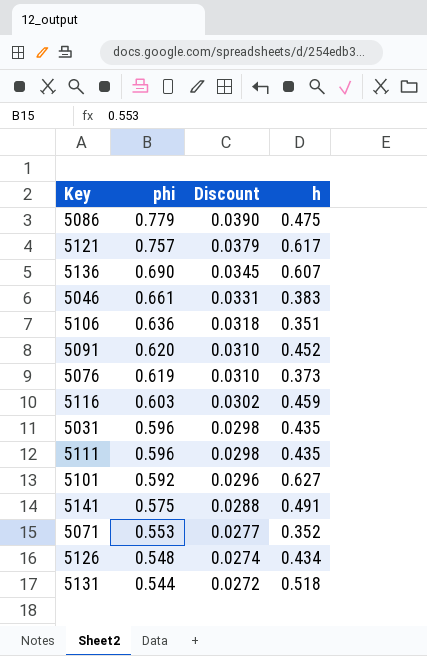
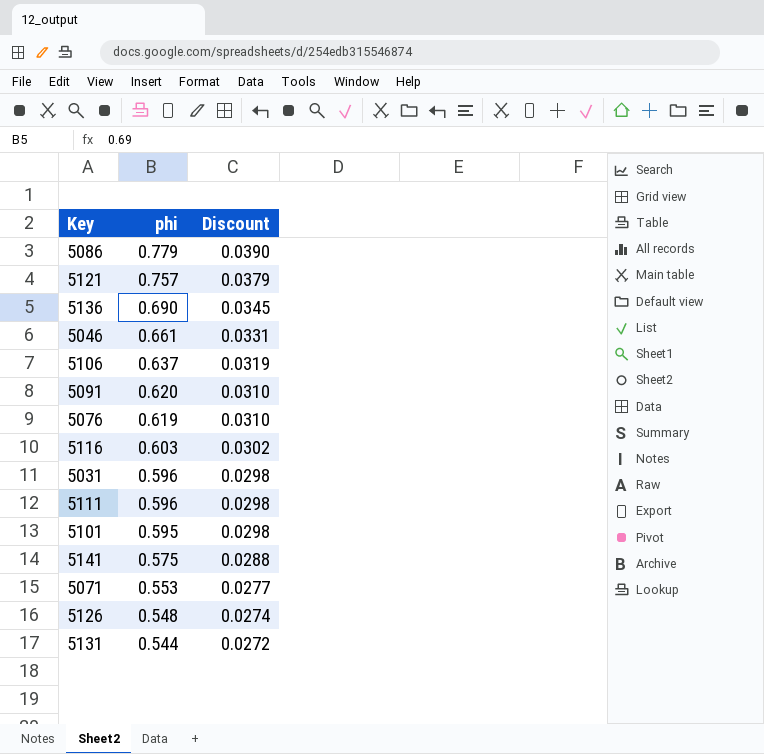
column h | position: 4 -> none
5106 | phi: 0.636 -> 0.637
5106 | Discount: 0.0318 -> 0.0319
5101 | phi: 0.592 -> 0.595
5101 | Discount: 0.0296 -> 0.0298

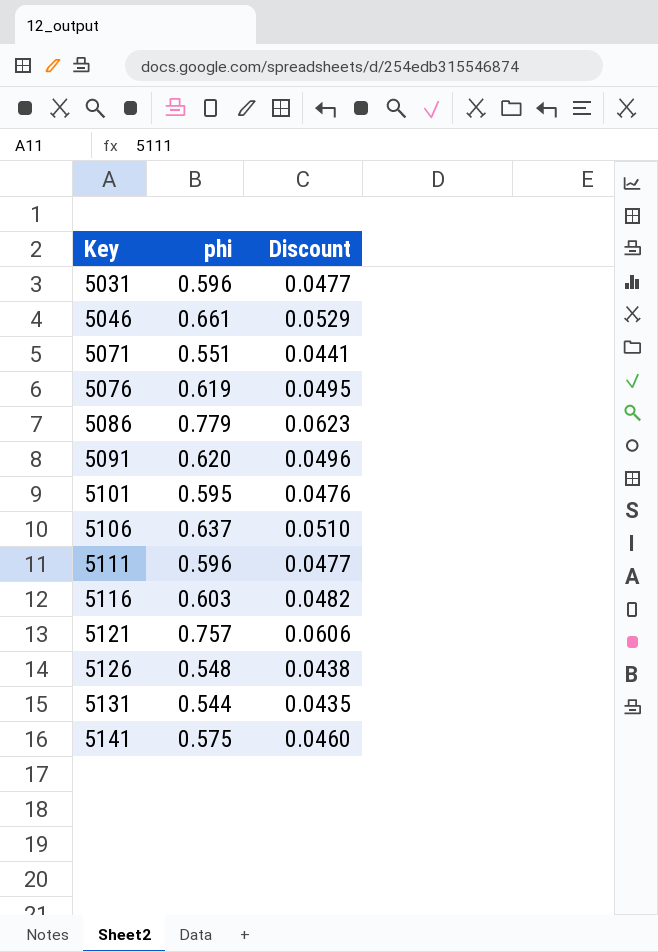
row order: phi descending -> Key ascending
column Discount | formula: [phi] * 0.05 -> [phi] * 0.08
row 5136: 0.690 | 0.0345 -> none
5071 | phi: 0.553 -> 0.551

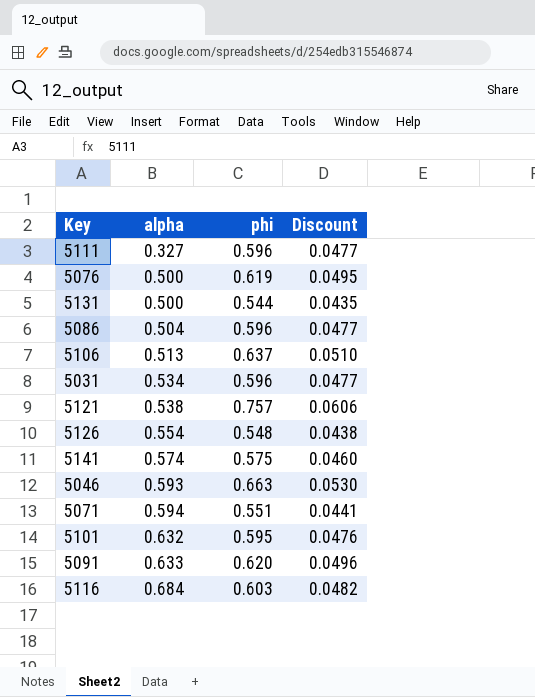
row order: Key ascending -> alpha ascending
column alpha | position: none -> 2
5086 | phi: 0.779 -> 0.596
5086 | Discount: 0.0623 -> 0.0477
5046 | phi: 0.661 -> 0.663
5046 | Discount: 0.0529 -> 0.0530

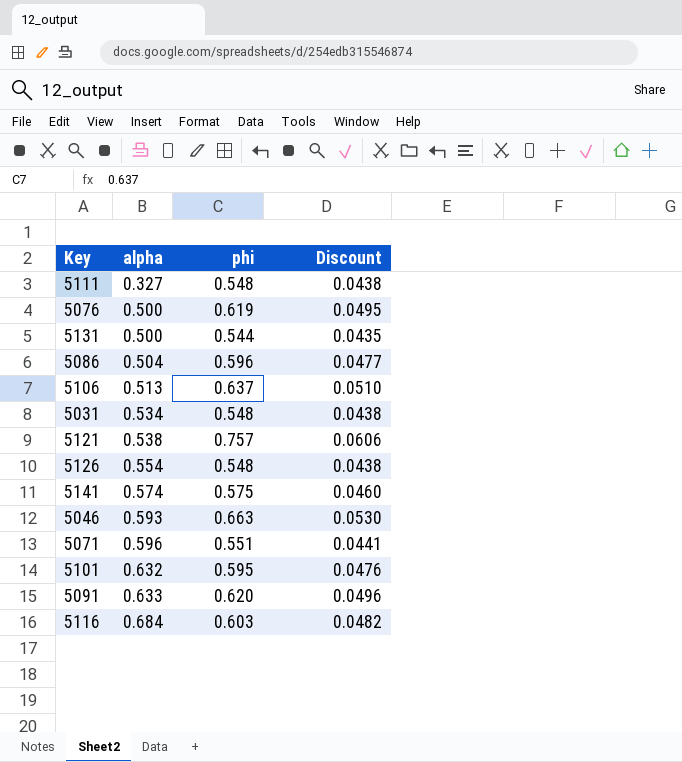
5111 | phi: 0.596 -> 0.548
5111 | Discount: 0.0477 -> 0.0438
5031 | phi: 0.596 -> 0.548
5031 | Discount: 0.0477 -> 0.0438
5071 | alpha: 0.594 -> 0.596

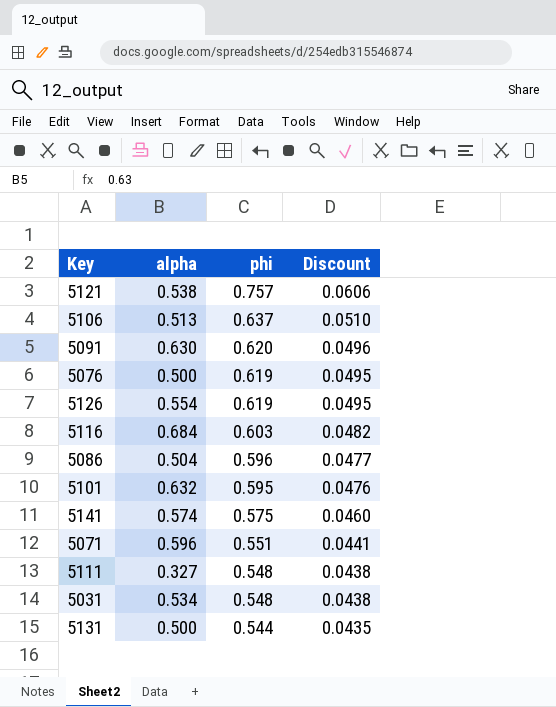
row order: alpha ascending -> phi descending
row 5046: 0.593 | 0.663 | 0.0530 -> none
5091 | alpha: 0.633 -> 0.630
5126 | phi: 0.548 -> 0.619
5126 | Discount: 0.0438 -> 0.0495

